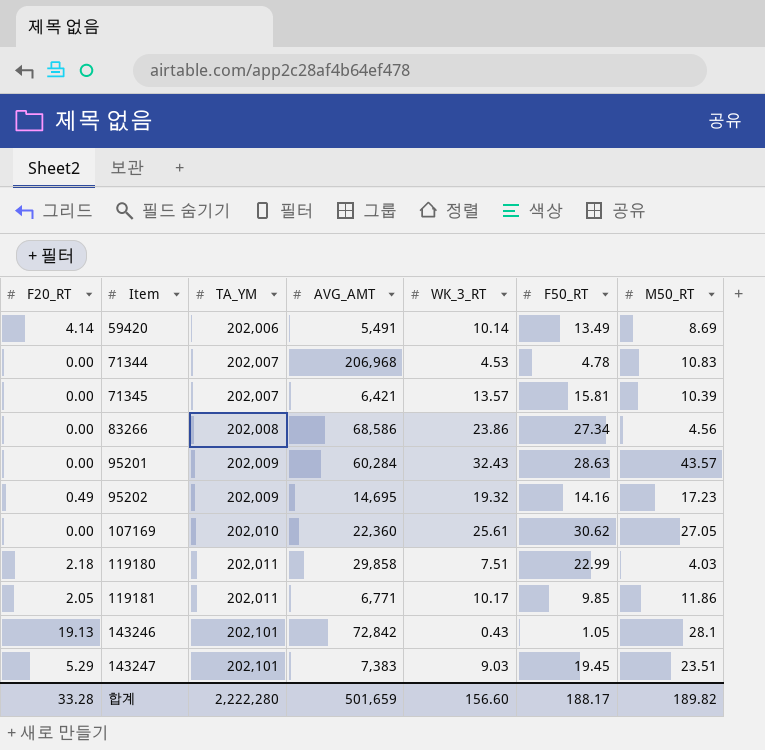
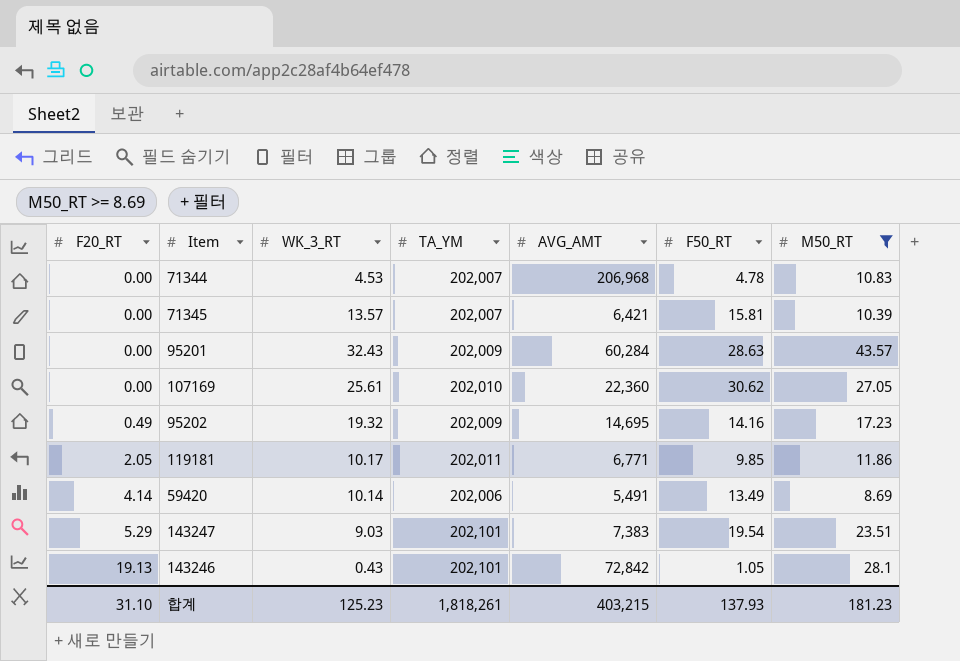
filter: none -> M50_RT >= 8.69
row order: Item ascending -> F20_RT ascending
column WK_3_RT | position: 5 -> 3
143247 | F50_RT: 19.45 -> 19.54
합계 | F20_RT: 33.28 -> 31.10
합계 | WK_3_RT: 156.60 -> 125.23
합계 | TA_YM: 2,222,280 -> 1,818,261
합계 | AVG_AMT: 501,659 -> 403,215
합계 | F50_RT: 188.17 -> 137.93
합계 | M50_RT: 189.82 -> 181.23

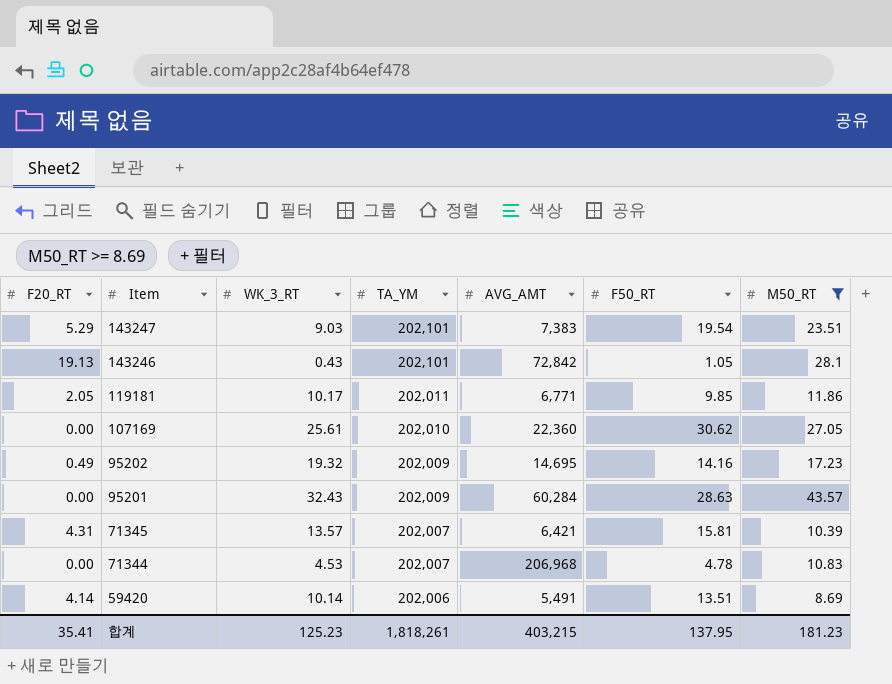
row order: F20_RT ascending -> Item descending
71345 | F20_RT: 0.00 -> 4.31
59420 | F50_RT: 13.49 -> 13.51
합계 | F20_RT: 31.10 -> 35.41
합계 | F50_RT: 137.93 -> 137.95

